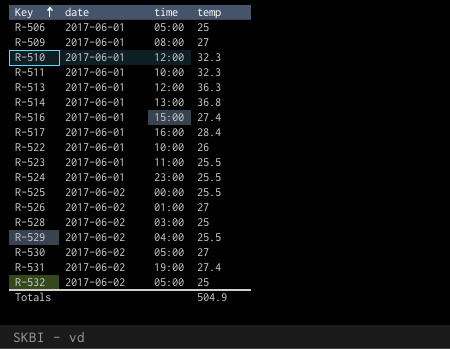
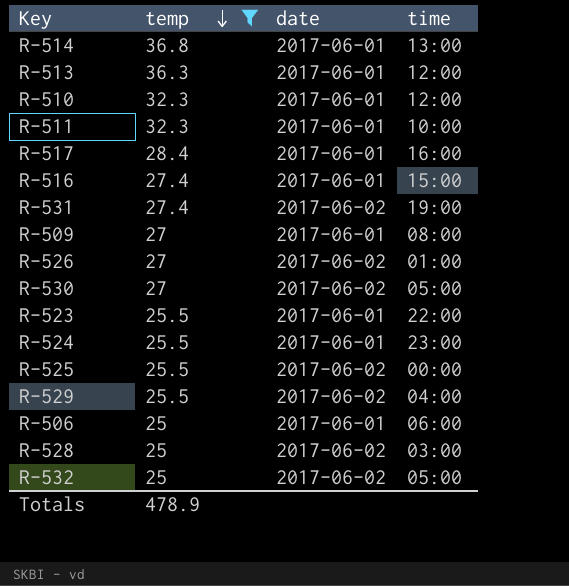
filter: none -> temp != 26
row order: Key ascending -> temp descending
column temp | position: 4 -> 2
R-523 | time: 11:00 -> 22:00
R-506 | time: 05:00 -> 06:00
Totals | temp: 504.9 -> 478.9

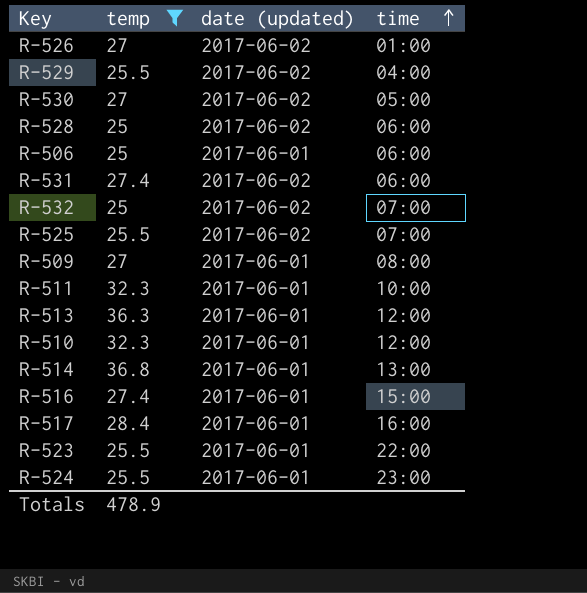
row order: temp descending -> time ascending
column name: date -> date (updated)
R-528 | time: 03:00 -> 06:00
R-531 | time: 19:00 -> 06:00
R-532 | time: 05:00 -> 07:00
R-525 | time: 00:00 -> 07:00

